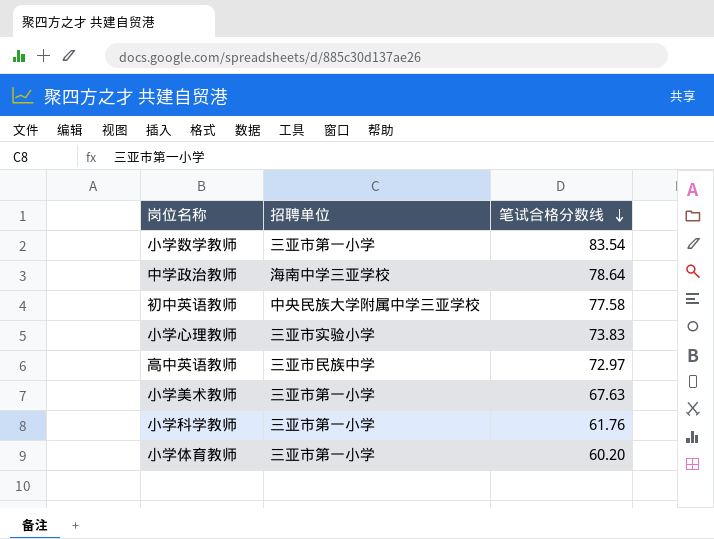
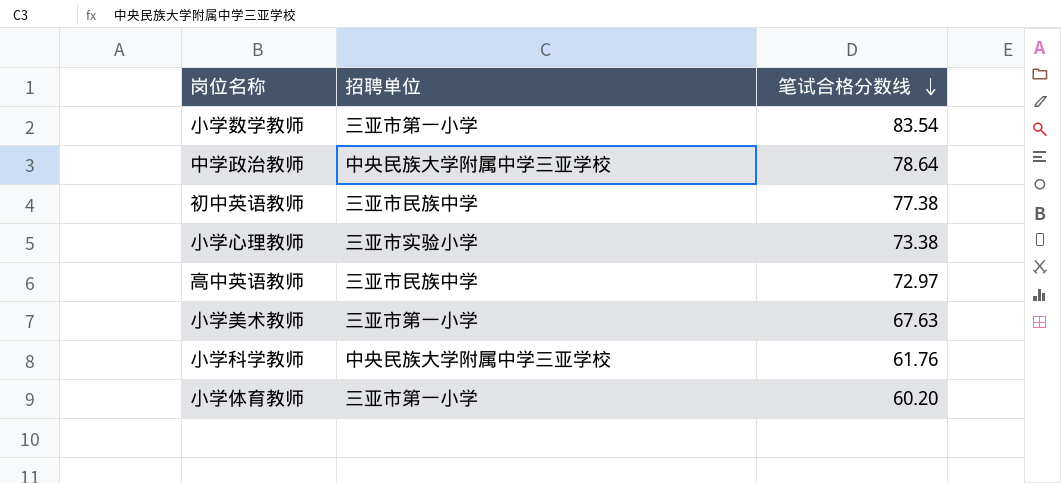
中学政治教师 | 招聘单位: 海南中学三亚学校 -> 中央民族大学附属中学三亚学校
初中英语教师 | 招聘单位: 中央民族大学附属中学三亚学校 -> 三亚市民族中学
初中英语教师 | 笔试合格分数线: 77.58 -> 77.38
小学心理教师 | 笔试合格分数线: 73.83 -> 73.38
小学科学教师 | 招聘单位: 三亚市第一小学 -> 中央民族大学附属中学三亚学校

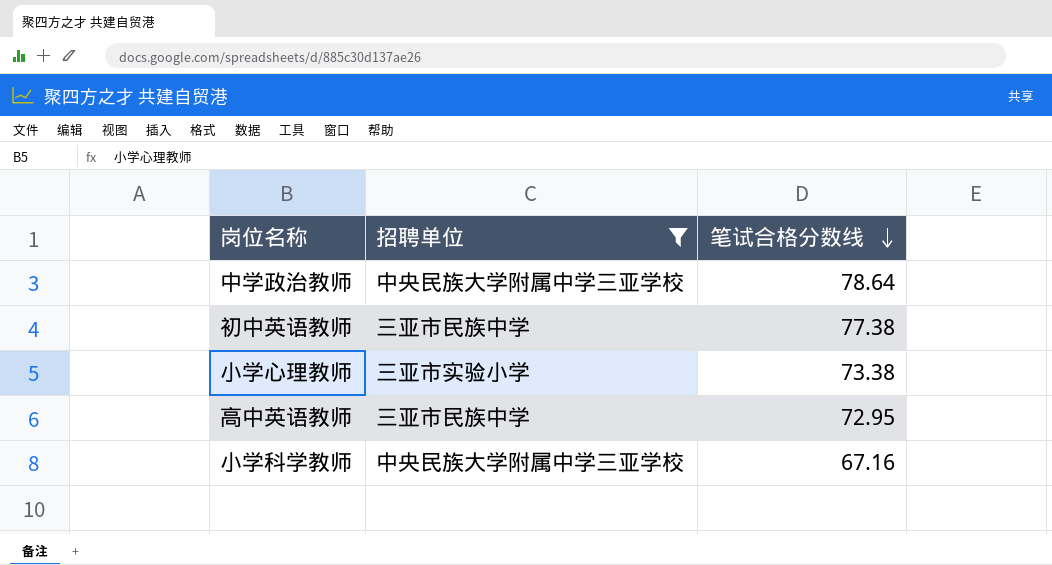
filter: none -> 招聘单位 != 三亚市第一小学
高中英语教师 | 笔试合格分数线: 72.97 -> 72.95
小学科学教师 | 笔试合格分数线: 61.76 -> 67.16

